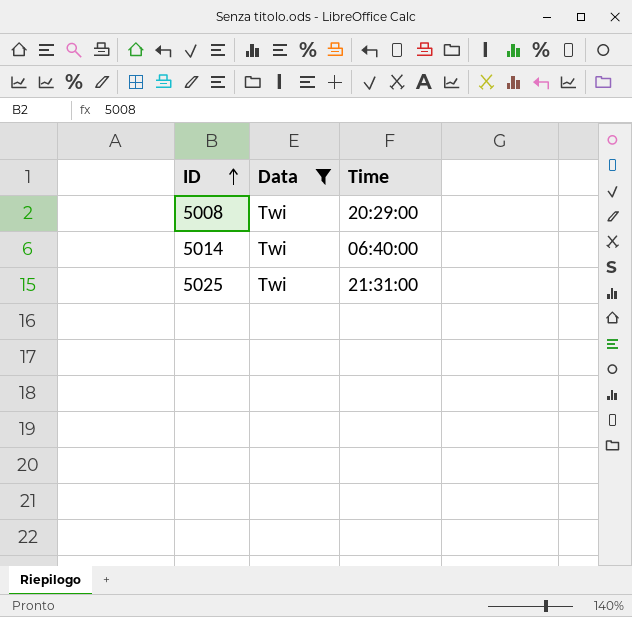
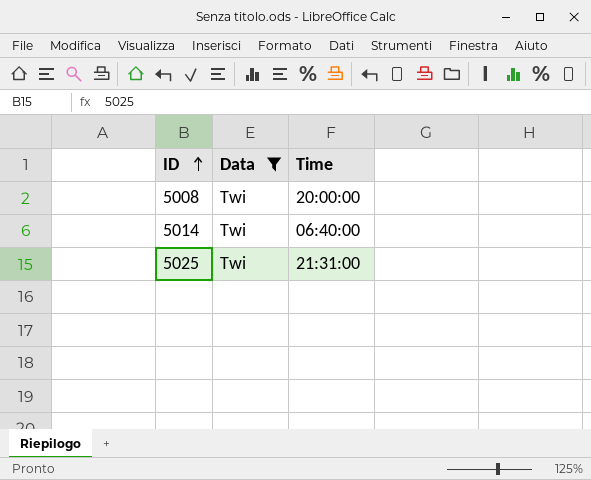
5008 | Time: 20:29:00 -> 20:00:00

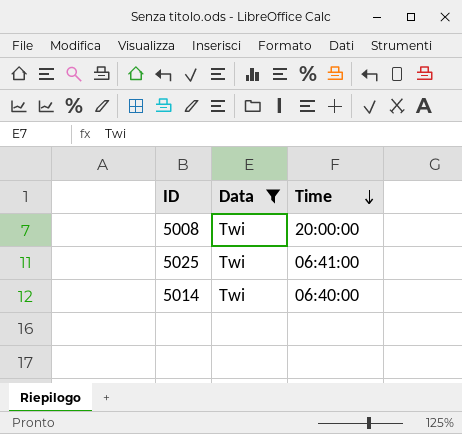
row order: ID ascending -> Time descending
5025 | Time: 21:31:00 -> 06:41:00

